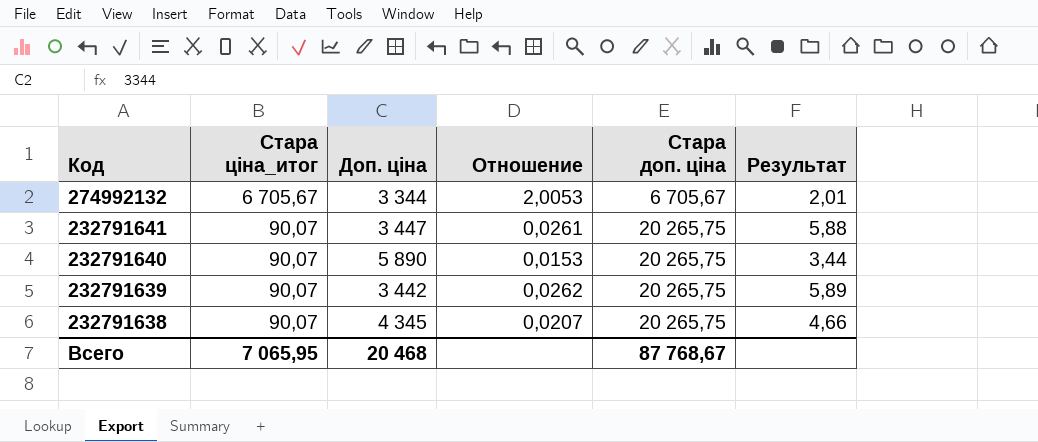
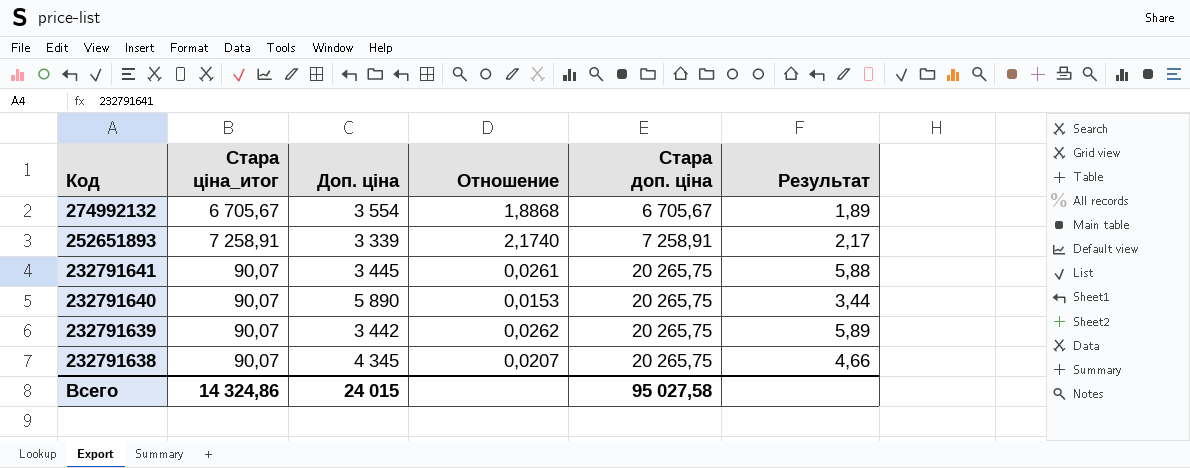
274992132 | Доп. ціна: 3 344 -> 3 554
274992132 | Отношение: 2,0053 -> 1,8868
274992132 | Результат: 2,01 -> 1,89
row 252651893: none -> 7 258,91 | 3 339 | 2,1740 | 7 258,91 | 2,17
232791641 | Доп. ціна: 3 447 -> 3 445
Всего | Стара ціна_итог: 7 065,95 -> 14 324,86
Всего | Доп. ціна: 20 468 -> 24 015
Всего | Стара доп. ціна: 87 768,67 -> 95 027,58

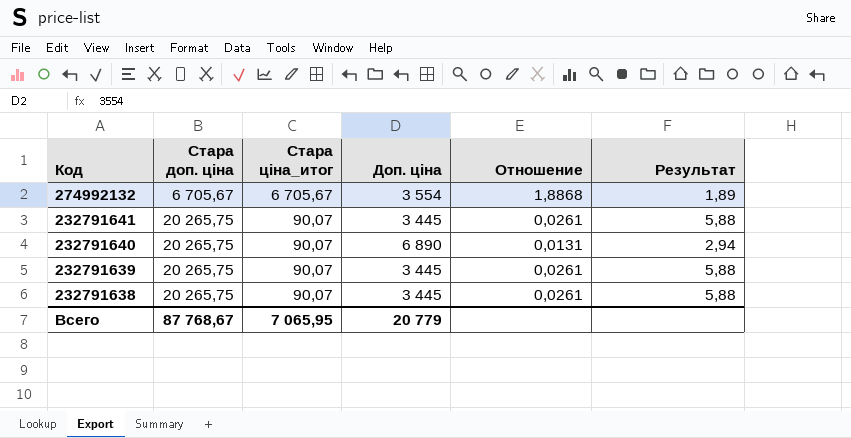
column Стара доп. ціна | position: 5 -> 2
row 252651893: 7 258,91 | 3 339 | 2,1740 | 7 258,91 | 2,17 -> none
232791640 | Доп. ціна: 5 890 -> 6 890
232791640 | Отношение: 0,0153 -> 0,0131
232791640 | Результат: 3,44 -> 2,94
232791639 | Доп. ціна: 3 442 -> 3 445
232791639 | Отношение: 0,0262 -> 0,0261
232791639 | Результат: 5,89 -> 5,88
232791638 | Доп. ціна: 4 345 -> 3 445
232791638 | Отношение: 0,0207 -> 0,0261
232791638 | Результат: 4,66 -> 5,88
Всего | Стара доп. ціна: 95 027,58 -> 87 768,67
Всего | Стара ціна_итог: 14 324,86 -> 7 065,95
Всего | Доп. ціна: 24 015 -> 20 779

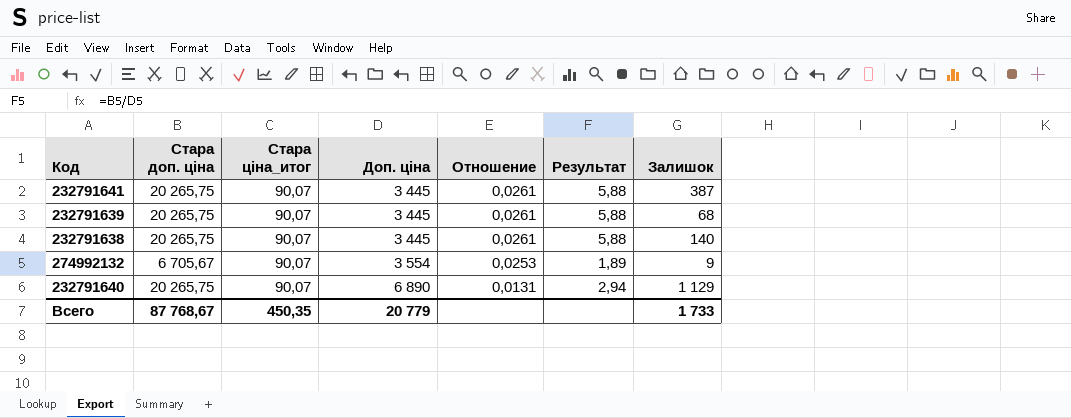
row order: Код descending -> Доп. ціна ascending
column Залишок | position: none -> 7
274992132 | Стара ціна_итог: 6 705,67 -> 90,07
274992132 | Отношение: 1,8868 -> 0,0253
Всего | Стара ціна_итог: 7 065,95 -> 450,35

